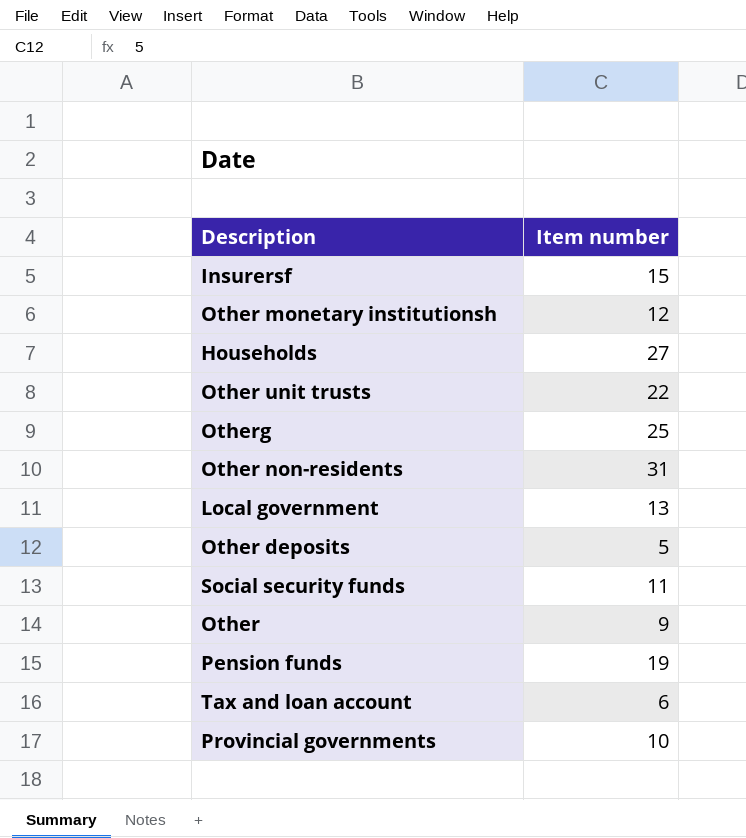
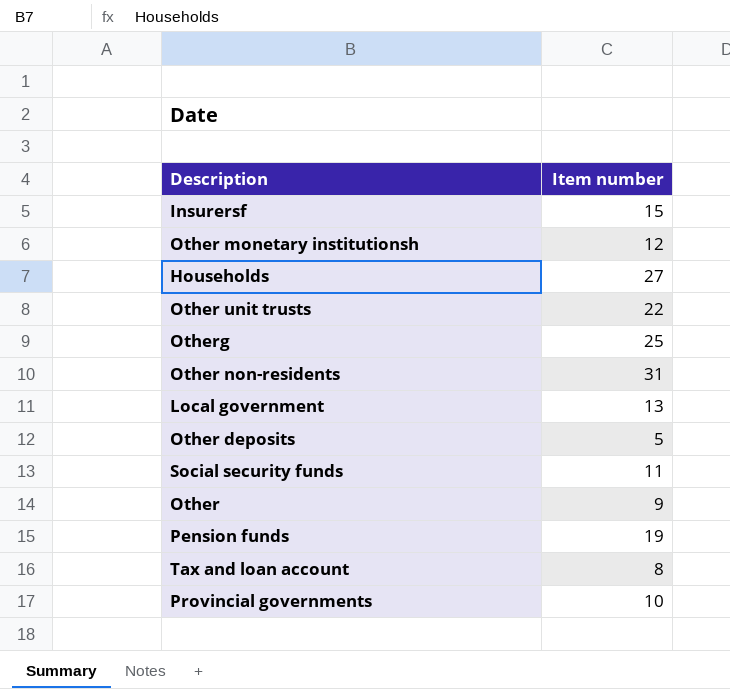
Tax and loan account | Item number: 6 -> 8

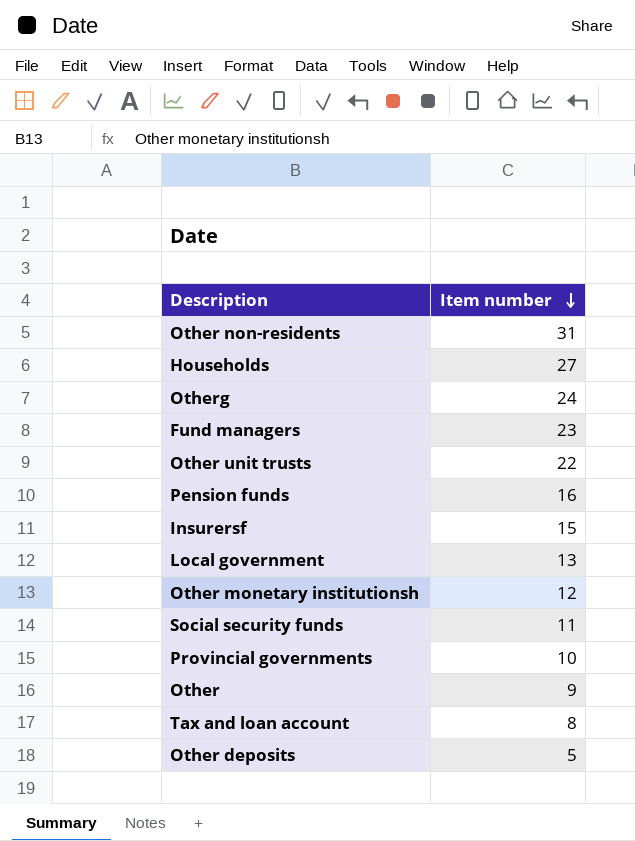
row order: none -> Item number descending
Otherg | Item number: 25 -> 24
row Fund managers: none -> 23
Pension funds | Item number: 19 -> 16

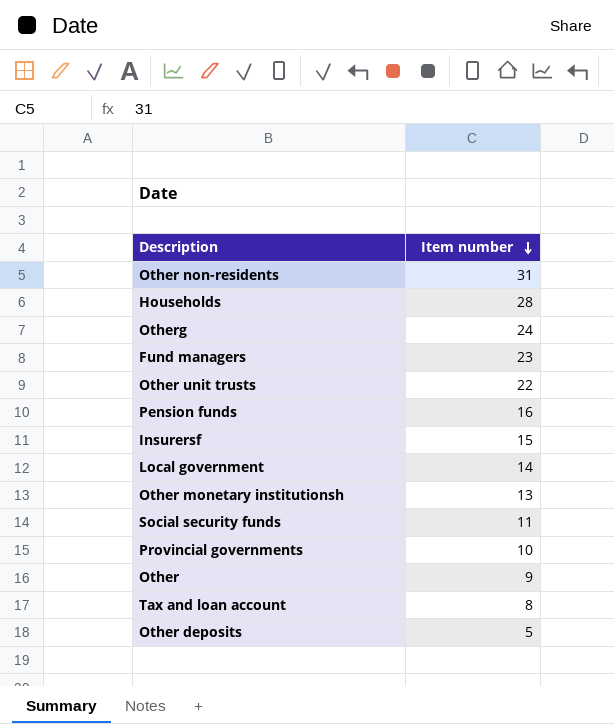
Households | Item number: 27 -> 28
Local government | Item number: 13 -> 14
Other monetary institutionsh | Item number: 12 -> 13

